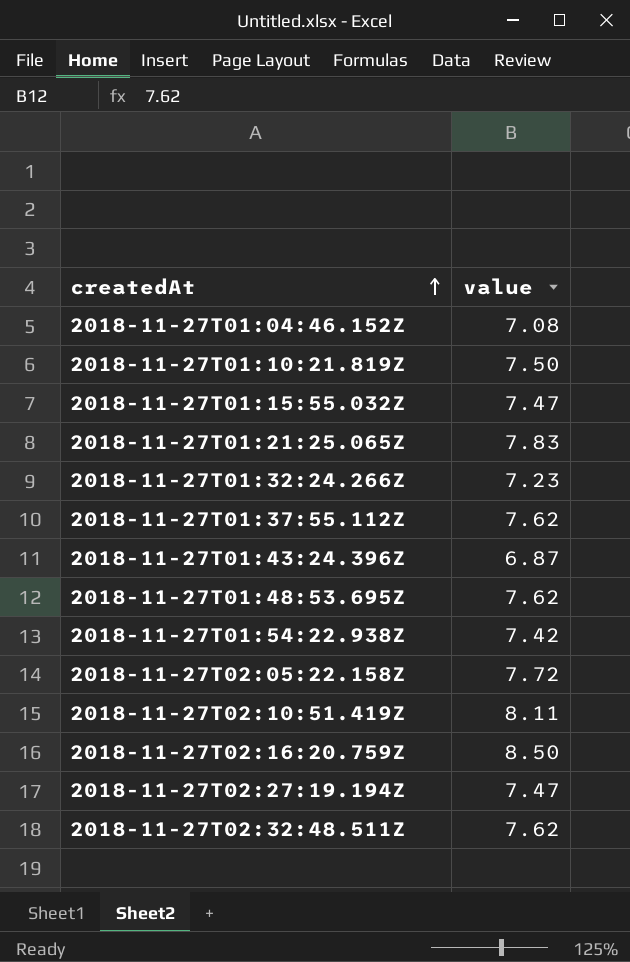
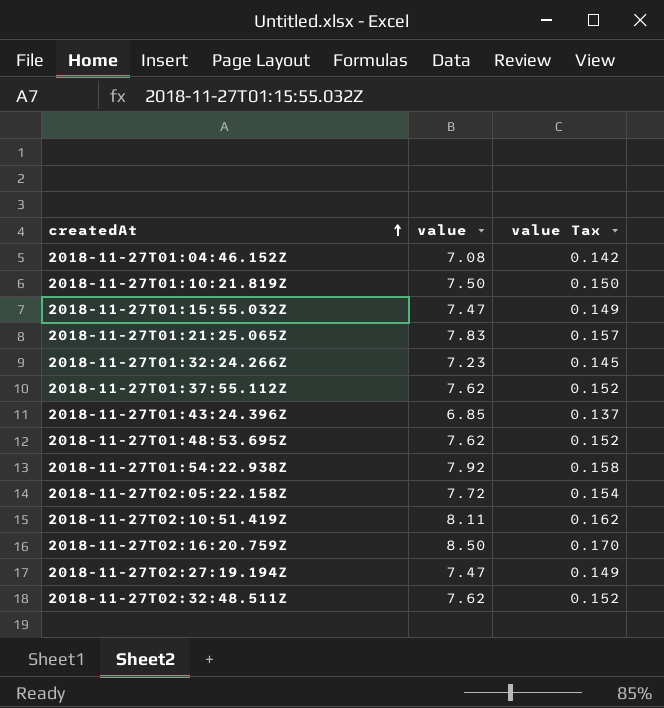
column value Tax | formula: none -> [value] * 0.02
2018-11-27T01:43:24.396Z | value: 6.87 -> 6.85
2018-11-27T01:54:22.938Z | value: 7.42 -> 7.92

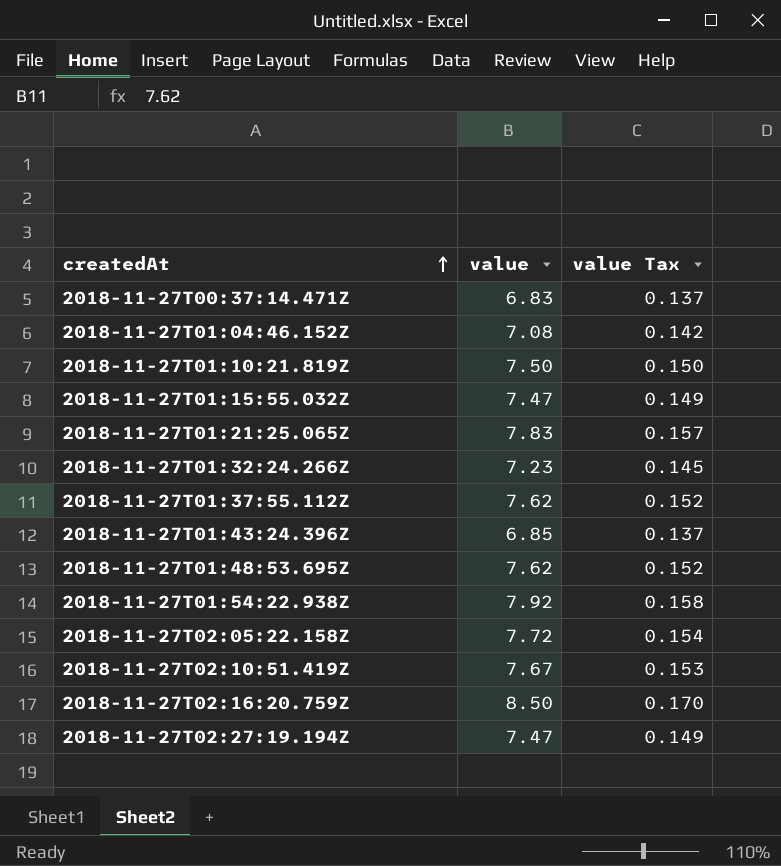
row 2018-11-27T02:32:48.511Z: 7.62 | 0.152 -> none
row 2018-11-27T00:37:14.471Z: none -> 6.83 | 0.137
2018-11-27T02:10:51.419Z | value: 8.11 -> 7.67
2018-11-27T02:10:51.419Z | value Tax: 0.162 -> 0.153

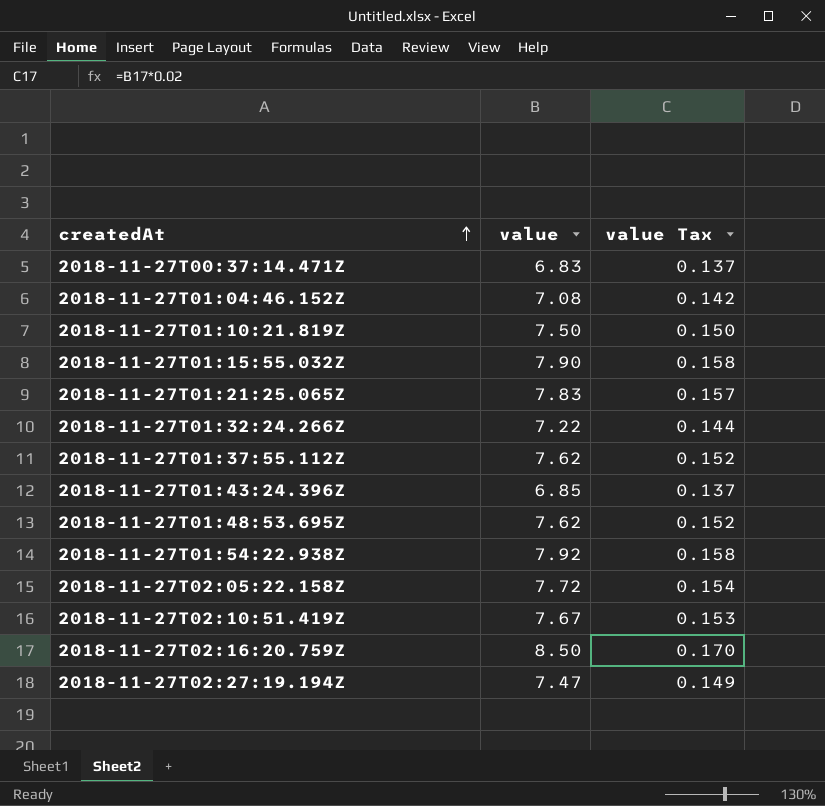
2018-11-27T01:15:55.032Z | value: 7.47 -> 7.90
2018-11-27T01:15:55.032Z | value Tax: 0.149 -> 0.158
2018-11-27T01:32:24.266Z | value: 7.23 -> 7.22
2018-11-27T01:32:24.266Z | value Tax: 0.145 -> 0.144

